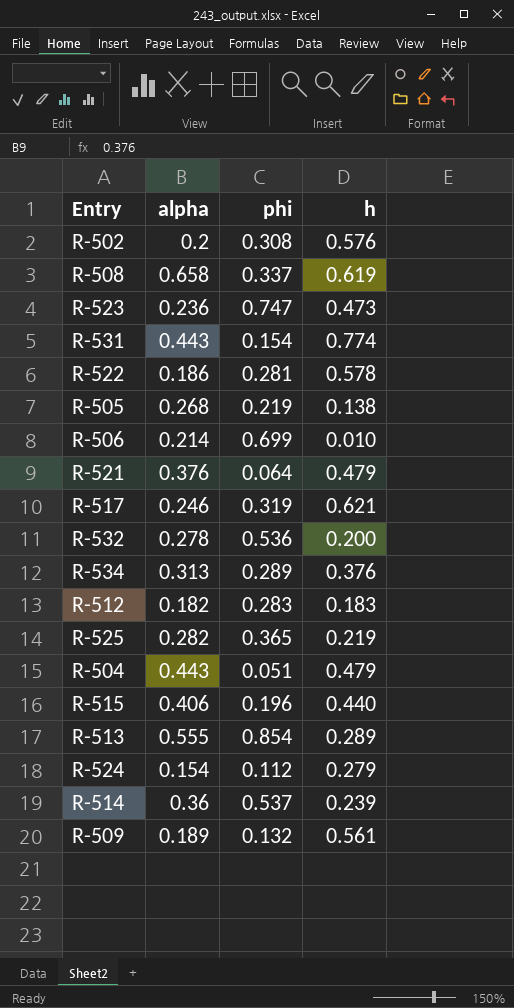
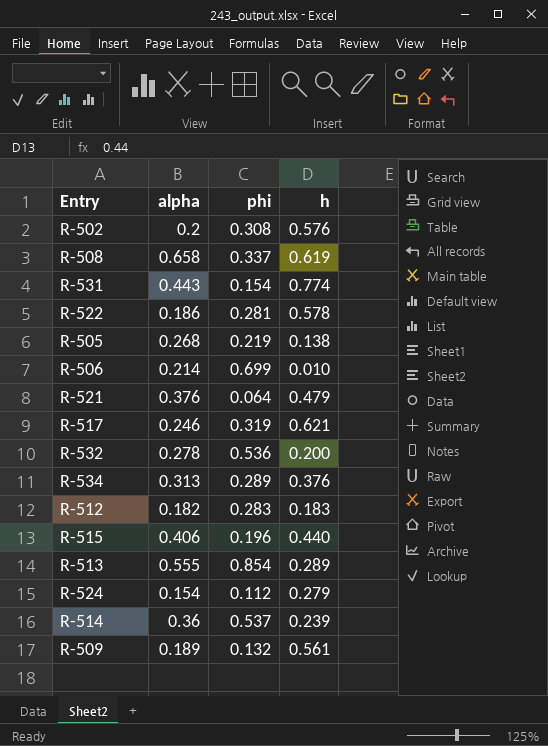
row R-523: 0.236 | 0.747 | 0.473 -> none
row R-525: 0.282 | 0.365 | 0.219 -> none
row R-504: 0.443 | 0.051 | 0.479 -> none

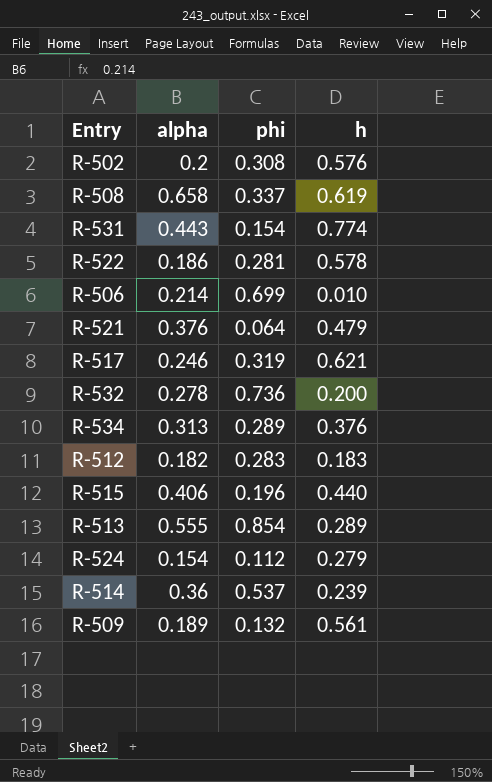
row R-505: 0.268 | 0.219 | 0.138 -> none
R-532 | phi: 0.536 -> 0.736

